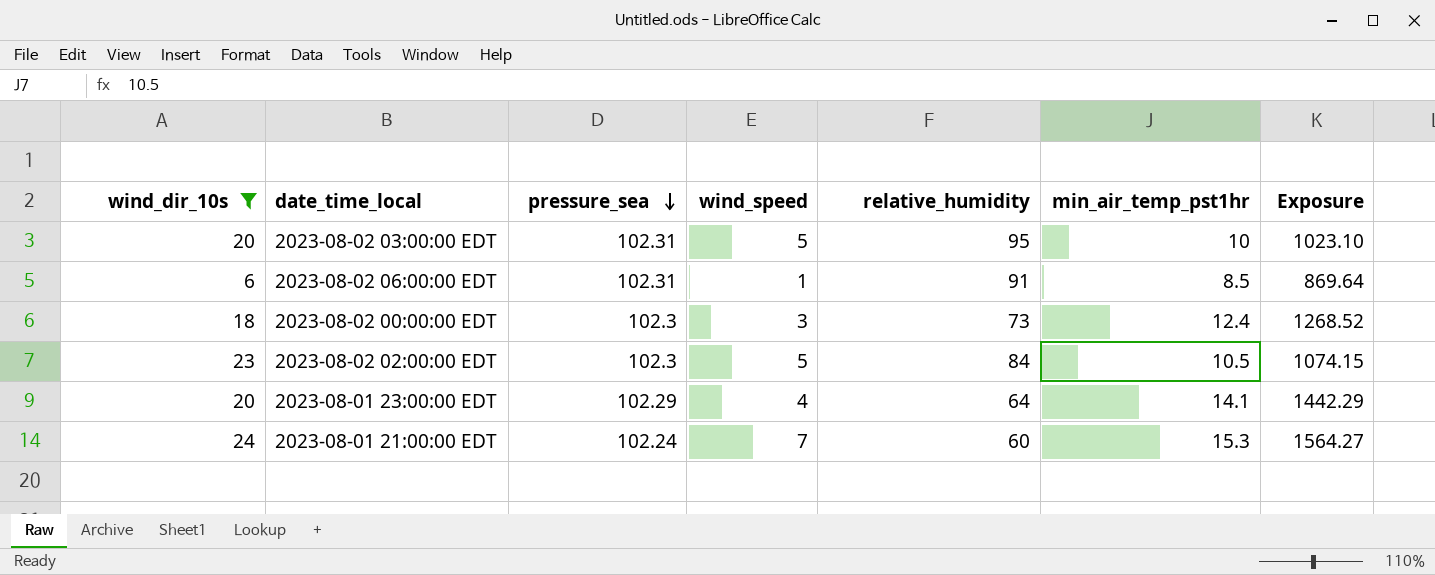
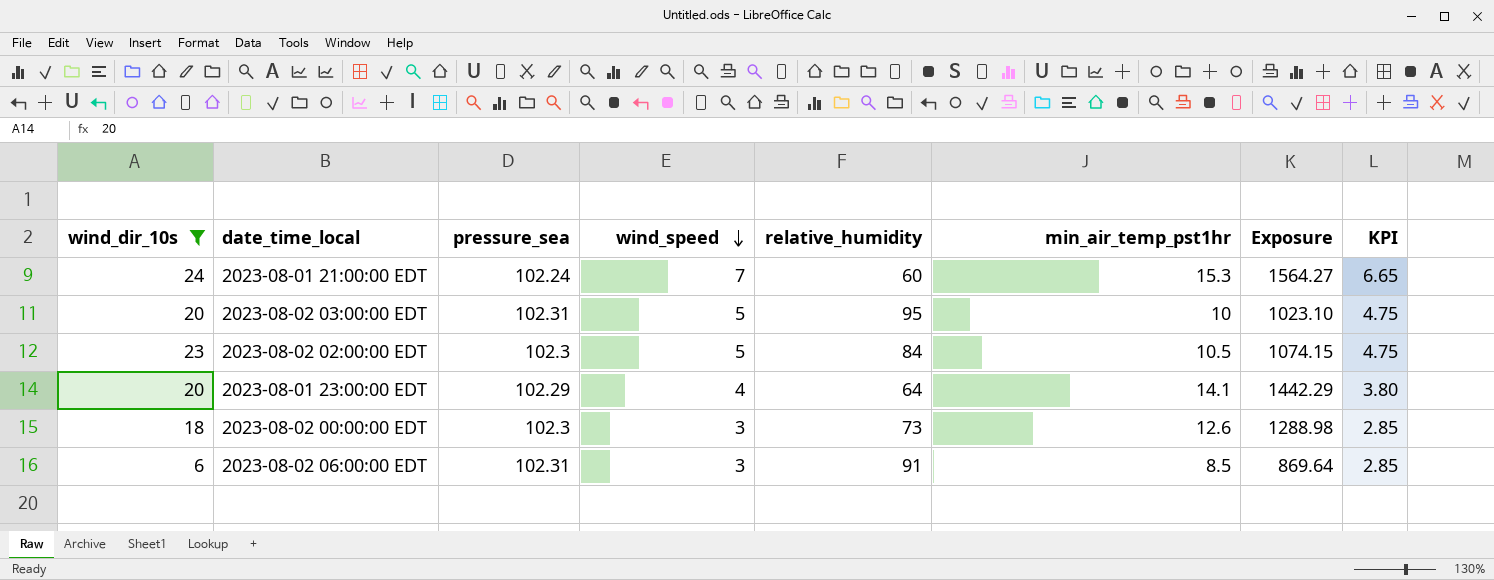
row order: pressure_sea descending -> wind_speed descending
column KPI | formula: none -> [wind_speed] * 0.95
2023-08-02 00:00:00 EDT | min_air_temp_pst1hr: 12.4 -> 12.6
2023-08-02 00:00:00 EDT | Exposure: 1268.52 -> 1288.98
2023-08-02 06:00:00 EDT | wind_speed: 1 -> 3

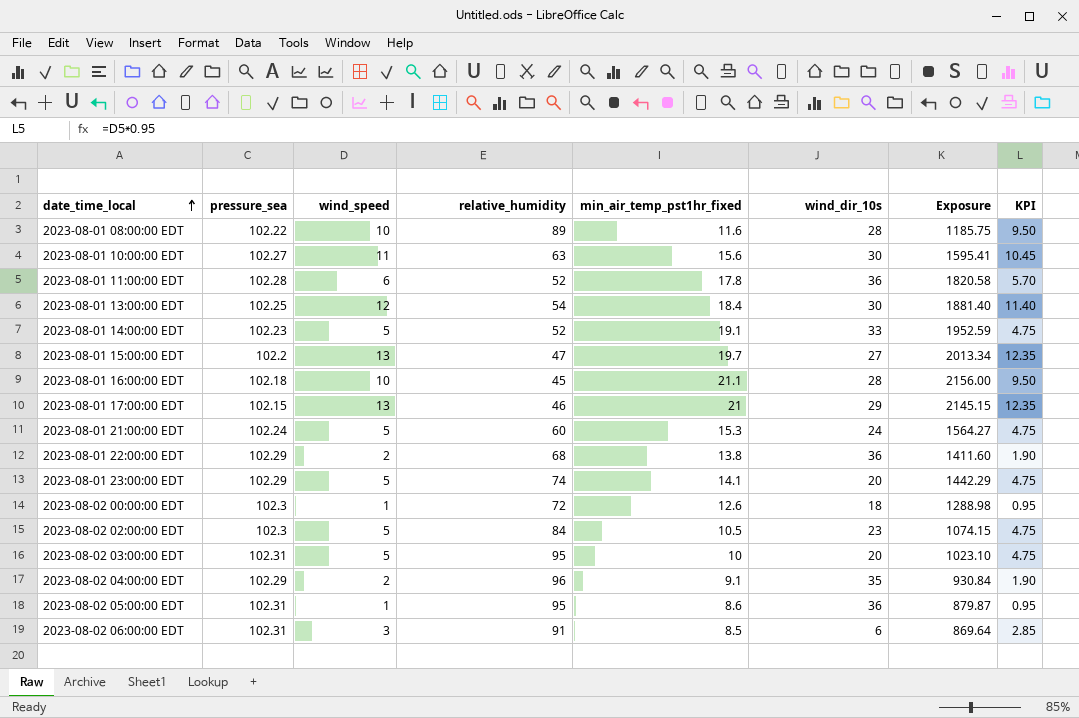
filter: wind_dir_10s <= 24 -> none
row order: wind_speed descending -> date_time_local ascending
column name: min_air_temp_pst1hr -> min_air_temp_pst1hr_fixed
column wind_dir_10s | position: 1 -> 6
2023-08-01 21:00:00 EDT | wind_speed: 7 -> 5
2023-08-01 21:00:00 EDT | KPI: 6.65 -> 4.75
2023-08-01 23:00:00 EDT | wind_speed: 4 -> 5
2023-08-01 23:00:00 EDT | relative_humidity: 64 -> 74
2023-08-01 23:00:00 EDT | KPI: 3.80 -> 4.75
2023-08-02 00:00:00 EDT | wind_speed: 3 -> 1
2023-08-02 00:00:00 EDT | relative_humidity: 73 -> 72
2023-08-02 00:00:00 EDT | KPI: 2.85 -> 0.95

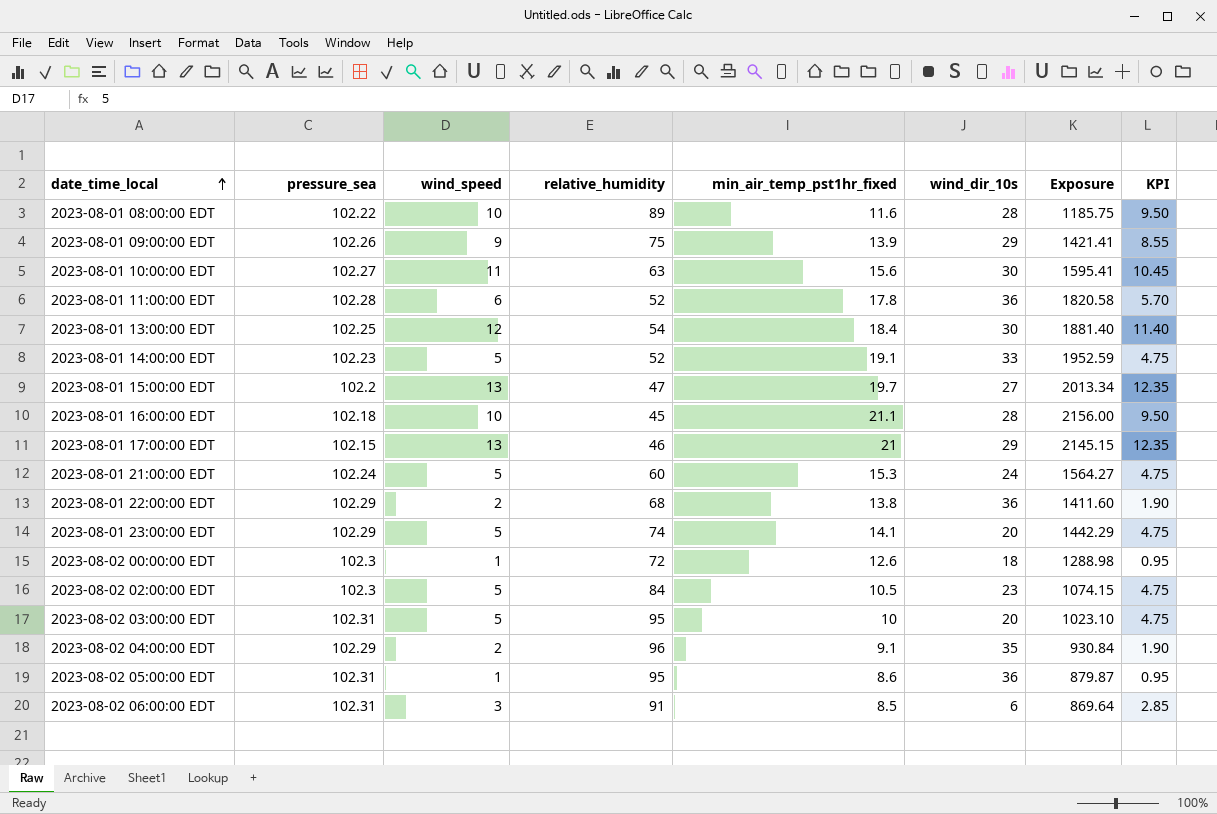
row 2023-08-01 09:00:00 EDT: none -> 102.26 | 9 | 75 | 13.9 | 29 | 1421.41 | 8.55

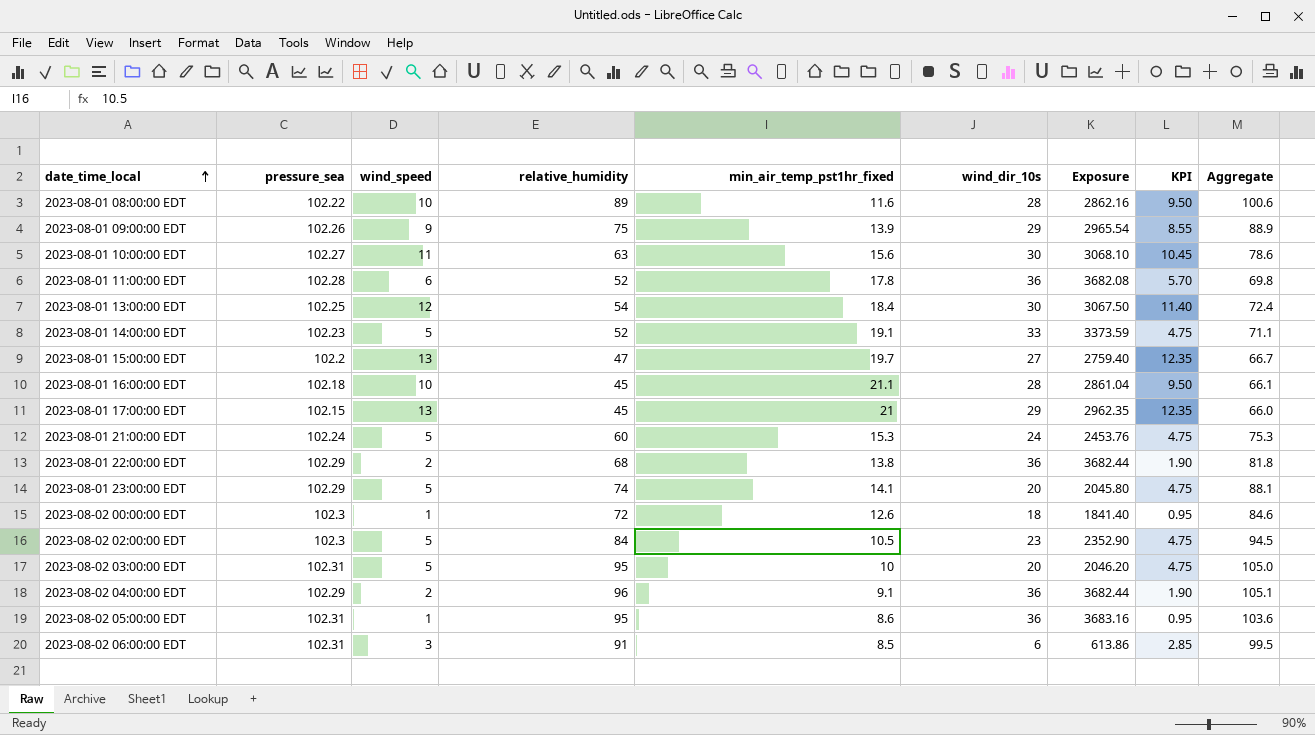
column Exposure | formula: [pressure_sea] * [min_air_temp_pst1hr_fixed] -> [pressure_sea] * [wind_dir_10s]
column Aggregate | formula: none -> [relative_humidity] + [min_air_temp_pst1hr_fixed]
2023-08-01 17:00:00 EDT | relative_humidity: 46 -> 45
2023-08-02 04:00:00 EDT | wind_dir_10s: 35 -> 36

